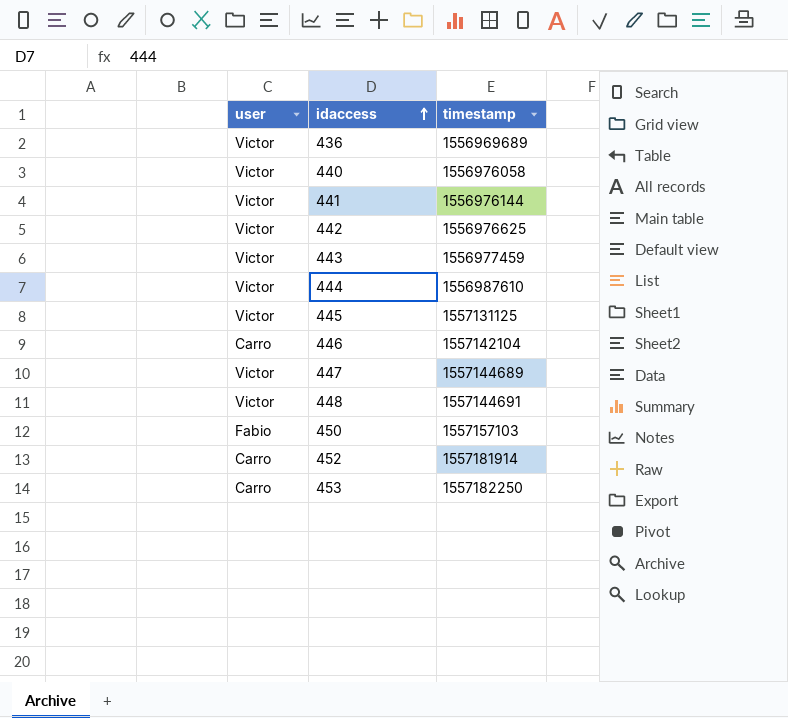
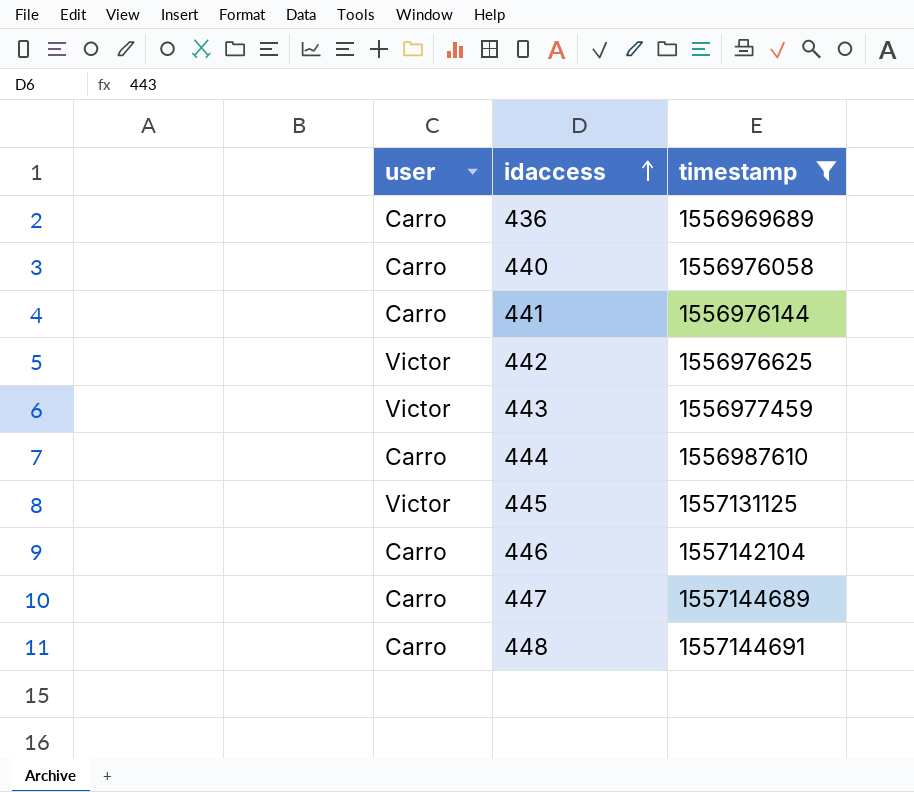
filter: none -> timestamp <= 1557144691
436 | user: Victor -> Carro
440 | user: Victor -> Carro
441 | user: Victor -> Carro
444 | user: Victor -> Carro
447 | user: Victor -> Carro
448 | user: Victor -> Carro

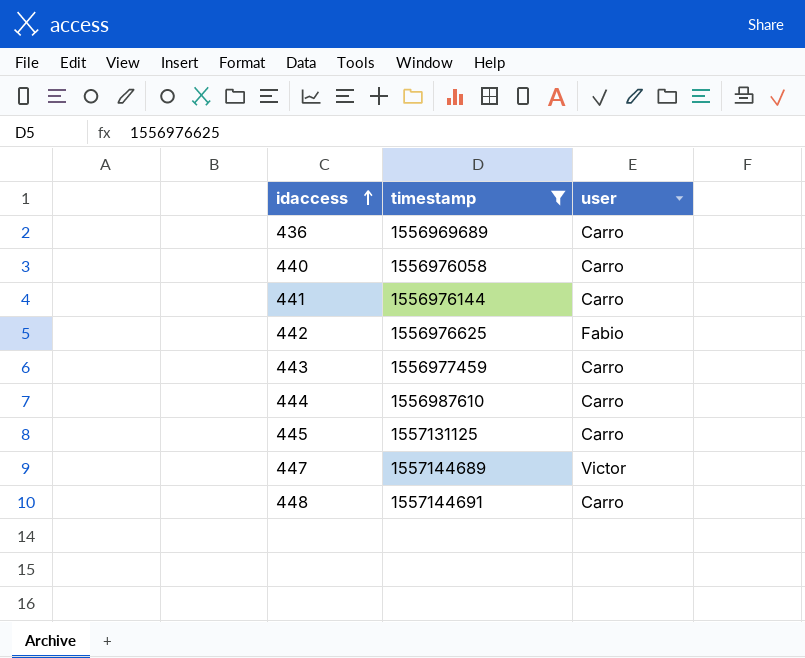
column user | position: 1 -> 3
row 446: Carro | 1557142104 -> none
442 | user: Victor -> Fabio
443 | user: Victor -> Carro
445 | user: Victor -> Carro
447 | user: Carro -> Victor

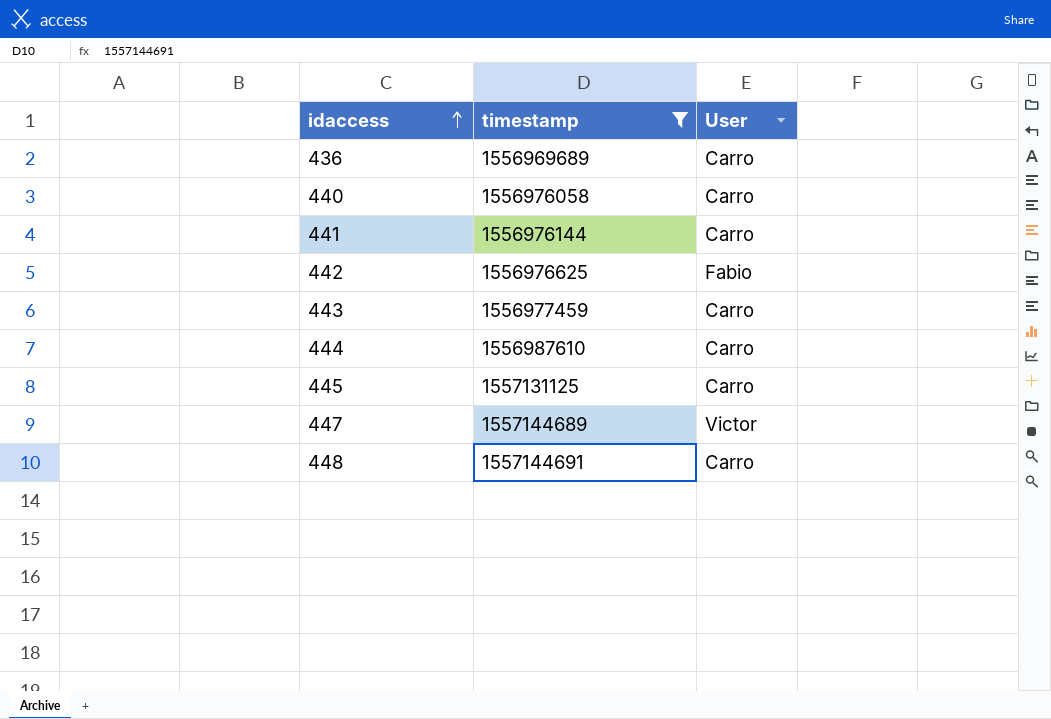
column name: user -> User

